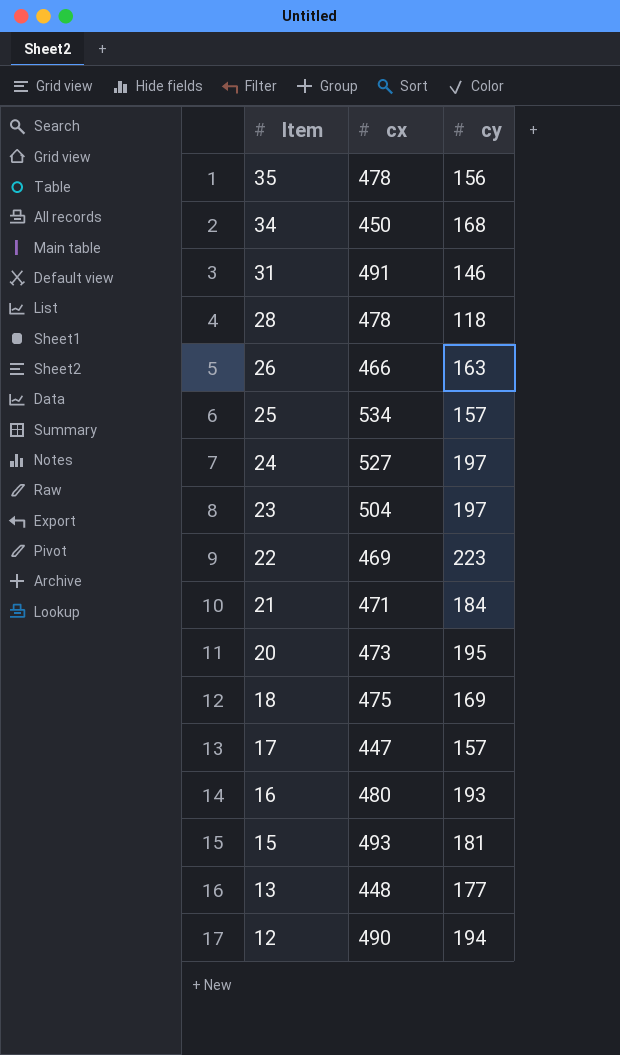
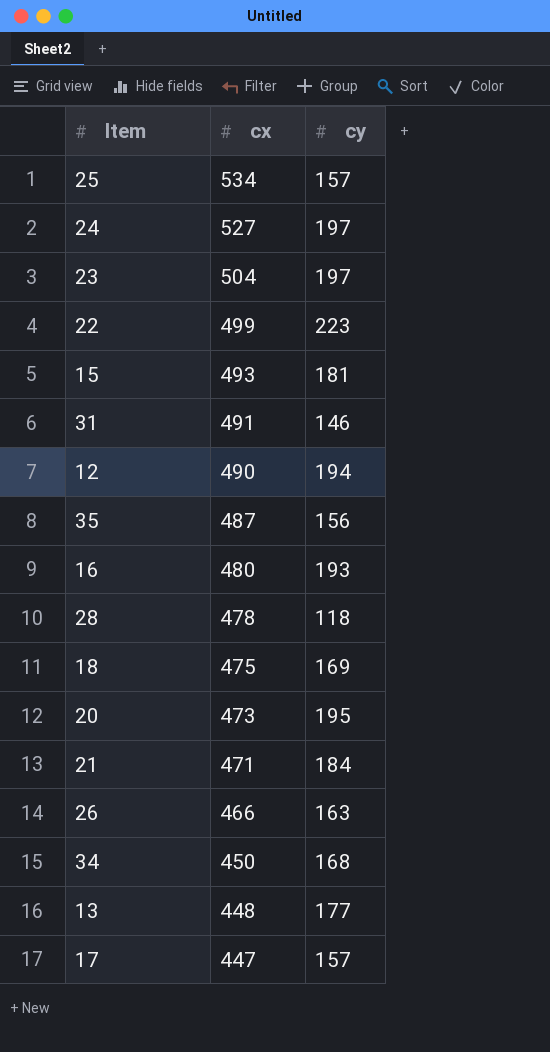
row order: Item descending -> cx descending
22 | cx: 469 -> 499
35 | cx: 478 -> 487

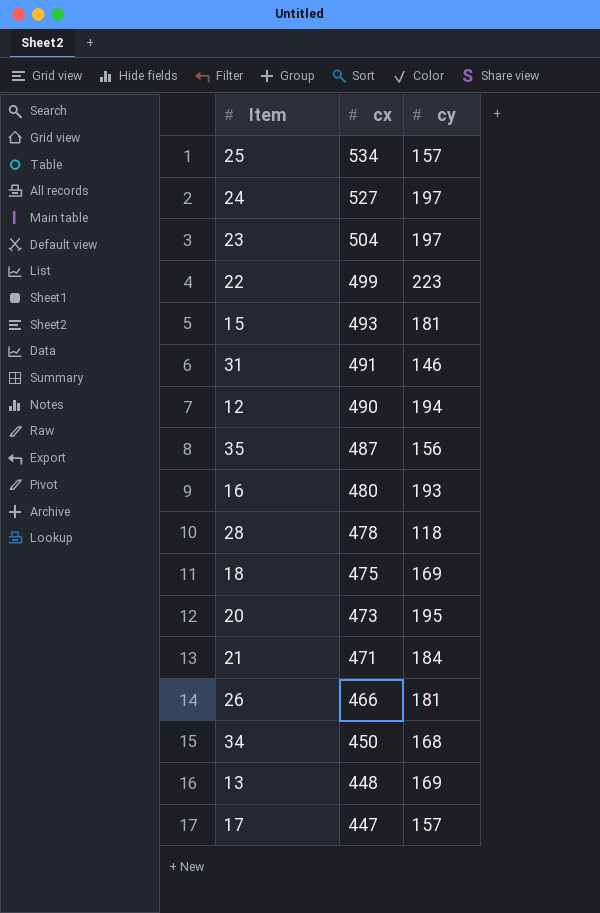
26 | cy: 163 -> 181
13 | cy: 177 -> 169

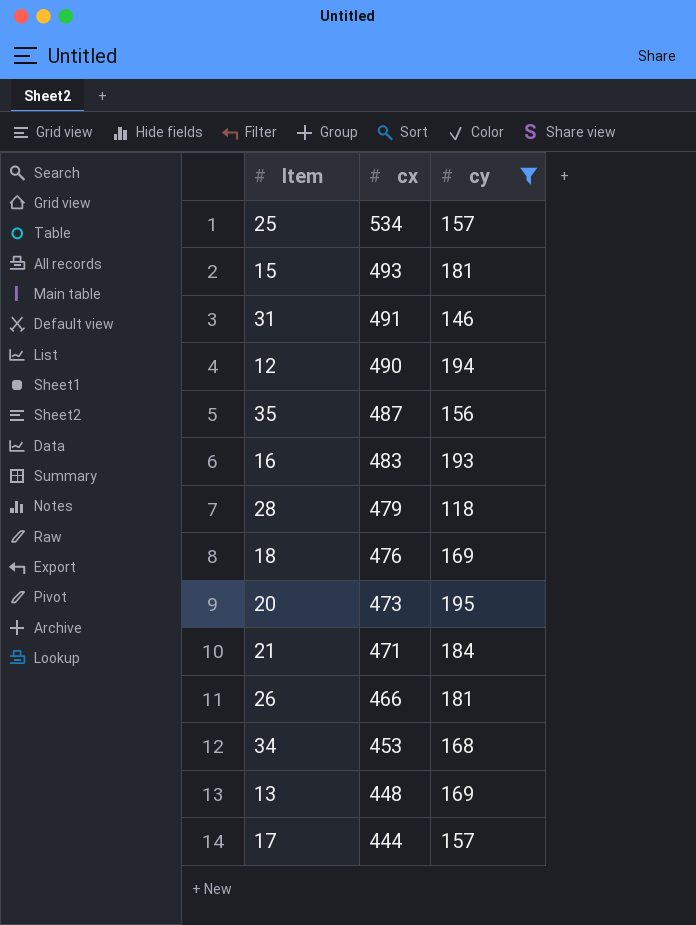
filter: none -> cy <= 195
16 | cx: 480 -> 483
28 | cx: 478 -> 479
18 | cx: 475 -> 476
34 | cx: 450 -> 453
17 | cx: 447 -> 444

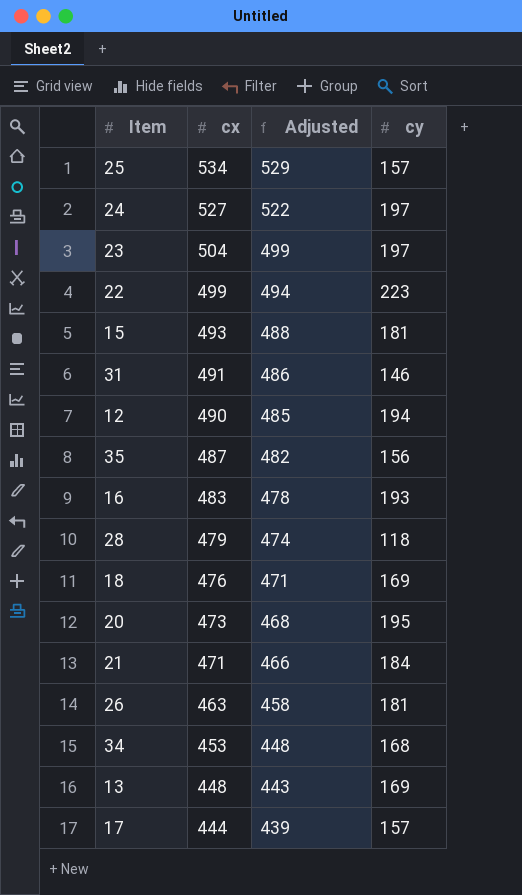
filter: cy <= 195 -> none
column Adjusted | formula: none -> [cx] - 5
26 | cx: 466 -> 463

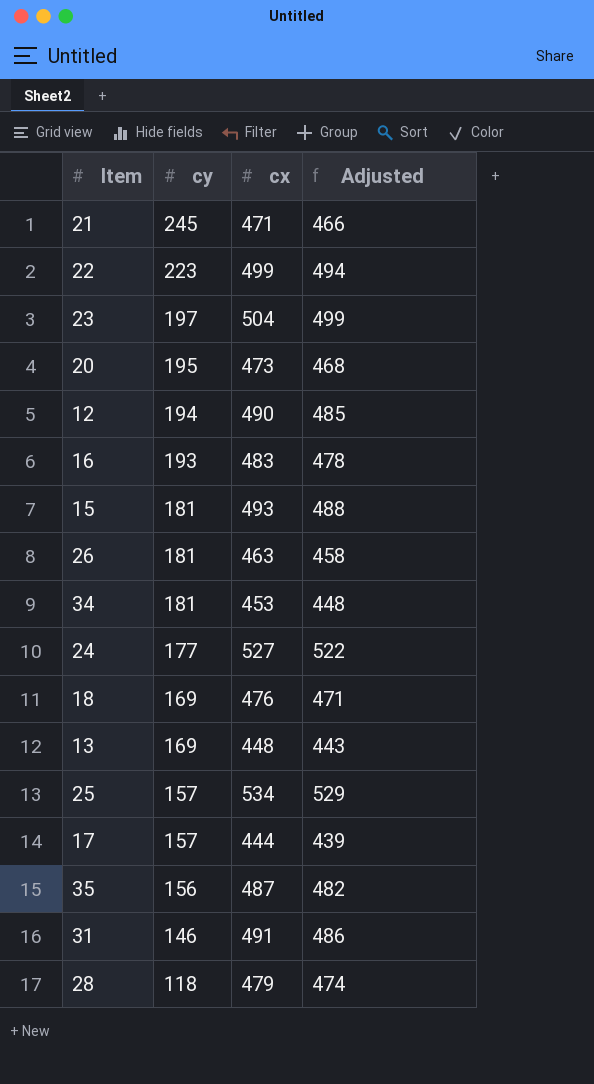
row order: cx descending -> cy descending
column cy | position: 4 -> 2
21 | cy: 184 -> 245
34 | cy: 168 -> 181
24 | cy: 197 -> 177

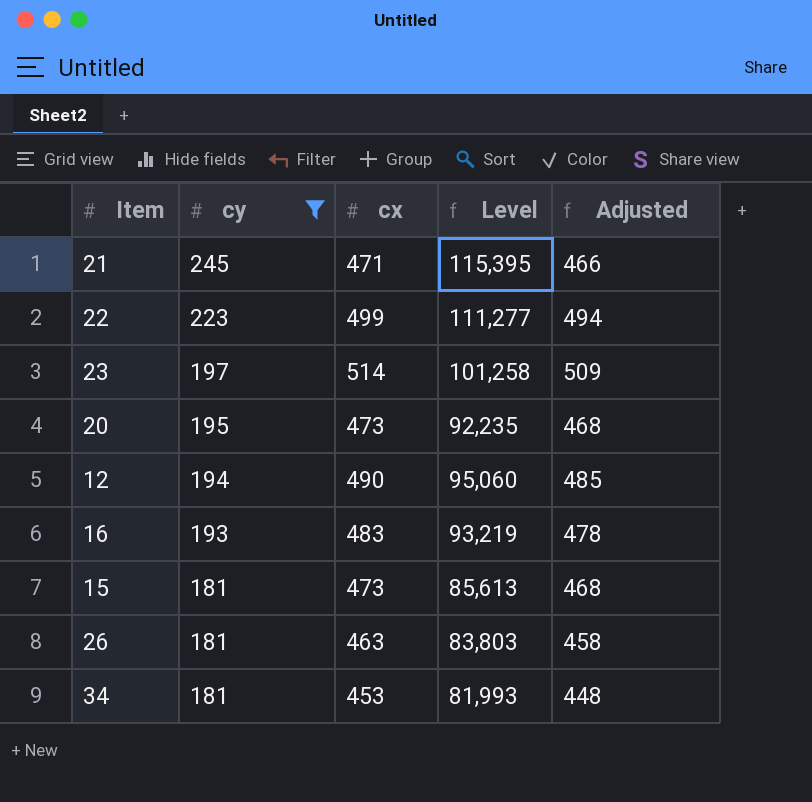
filter: none -> cy >= 181
column Level | formula: none -> [cy] * [cx]
23 | cx: 504 -> 514
23 | Adjusted: 499 -> 509
15 | cx: 493 -> 473
15 | Adjusted: 488 -> 468

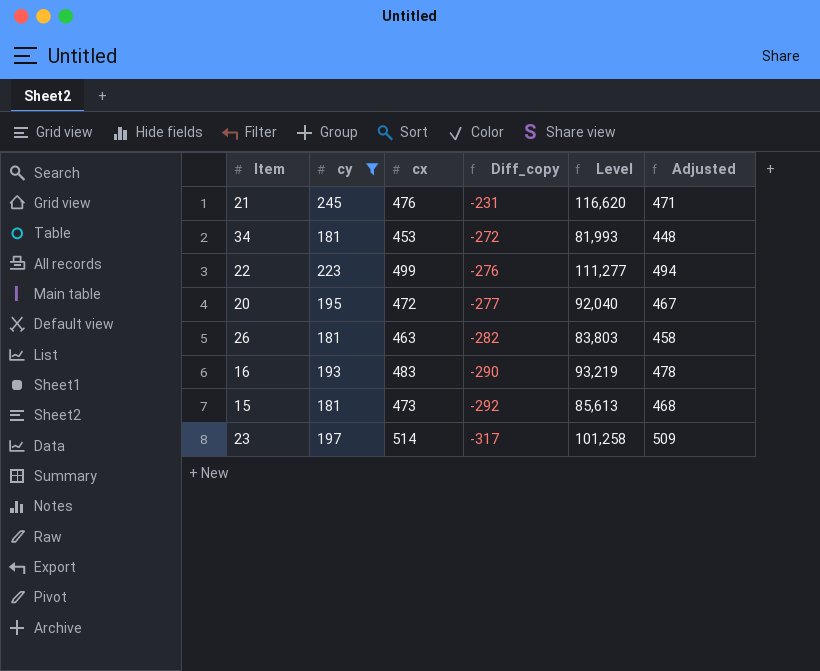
row order: cy descending -> Diff_copy descending
column Diff_copy | formula: none -> [cy] - [cx]
row 12: 194 | 490 | 95,060 | 485 -> none
21 | cx: 471 -> 476
21 | Level: 115,395 -> 116,620
21 | Adjusted: 466 -> 471
20 | cx: 473 -> 472
20 | Level: 92,235 -> 92,040
20 | Adjusted: 468 -> 467

